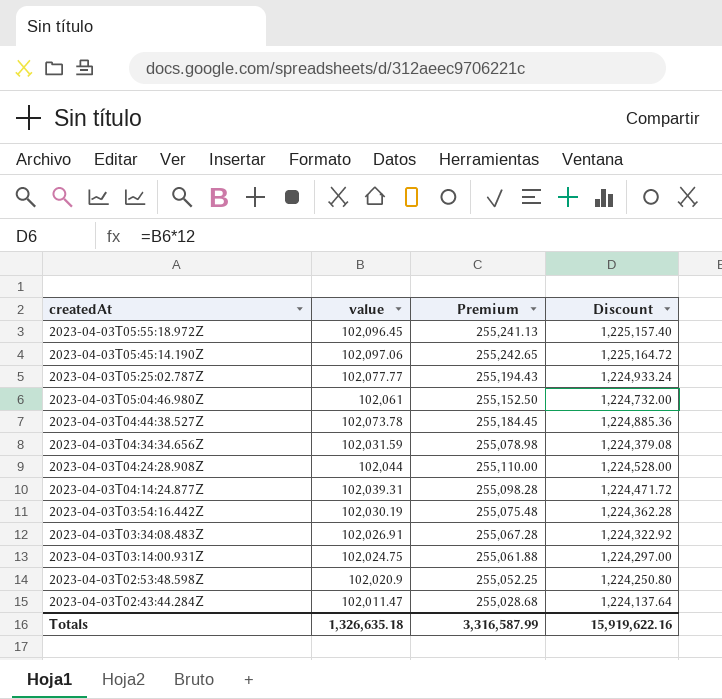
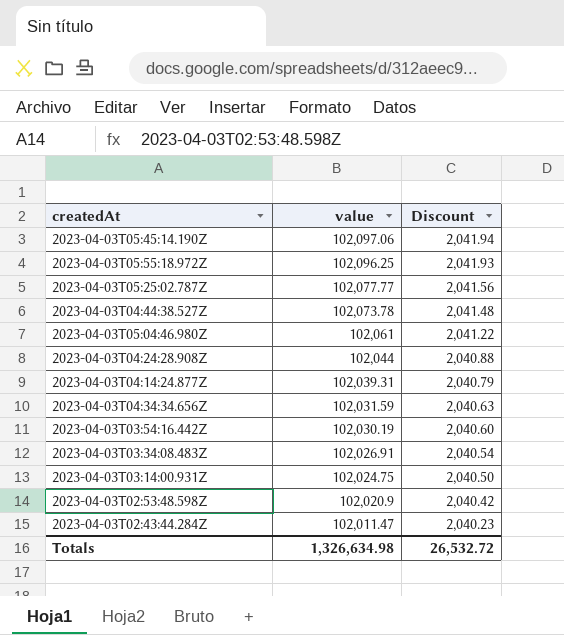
row order: createdAt descending -> value descending
column Premium | formula: [value] * 2.5 -> none
column Discount | formula: [value] * 12 -> [value] * 0.02
2023-04-03T05:55:18.972Z | value: 102,096.45 -> 102,096.25
Totals | value: 1,326,635.18 -> 1,326,634.98
Totals | Discount: 15,919,622.16 -> 26,532.72

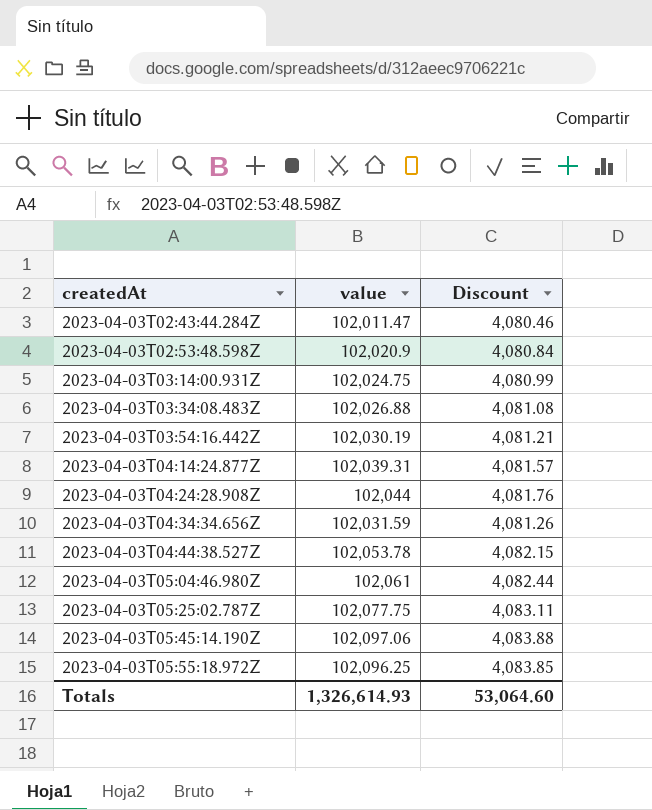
row order: value descending -> createdAt ascending
column Discount | formula: [value] * 0.02 -> [value] * 0.04
2023-04-03T03:34:08.483Z | value: 102,026.91 -> 102,026.88
2023-04-03T04:44:38.527Z | value: 102,073.78 -> 102,053.78
2023-04-03T05:25:02.787Z | value: 102,077.77 -> 102,077.75
Totals | value: 1,326,634.98 -> 1,326,614.93
Totals | Discount: 26,532.72 -> 53,064.60

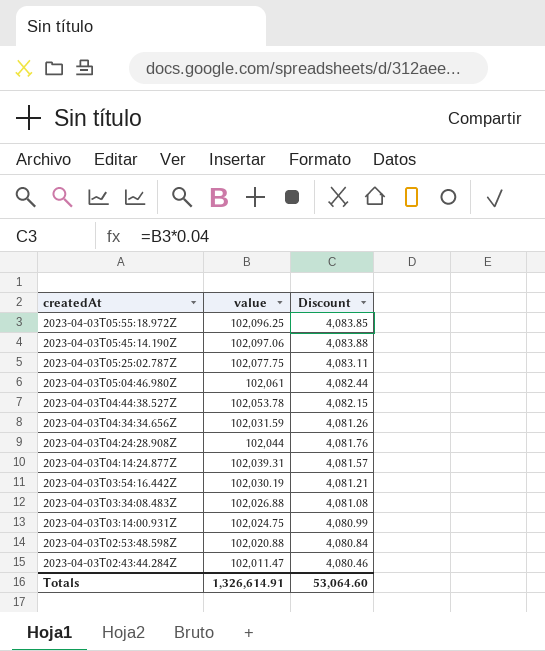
row order: createdAt ascending -> createdAt descending
2023-04-03T02:53:48.598Z | value: 102,020.9 -> 102,020.88
Totals | value: 1,326,614.93 -> 1,326,614.91

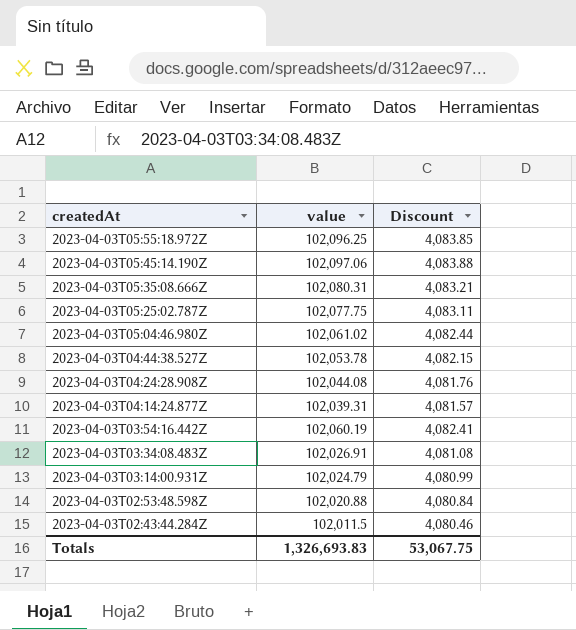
row 2023-04-03T04:34:34.656Z: 102,031.59 | 4,081.26 -> none
row 2023-04-03T05:35:08.666Z: none -> 102,080.31 | 4,083.21
2023-04-03T05:04:46.980Z | value: 102,061 -> 102,061.02
2023-04-03T04:24:28.908Z | value: 102,044 -> 102,044.08
2023-04-03T03:54:16.442Z | value: 102,030.19 -> 102,060.19
2023-04-03T03:54:16.442Z | Discount: 4,081.21 -> 4,082.41
2023-04-03T03:34:08.483Z | value: 102,026.88 -> 102,026.91
2023-04-03T03:14:00.931Z | value: 102,024.75 -> 102,024.79
2023-04-03T02:43:44.284Z | value: 102,011.47 -> 102,011.5
Totals | value: 1,326,614.91 -> 1,326,693.83
Totals | Discount: 53,064.60 -> 53,067.75

